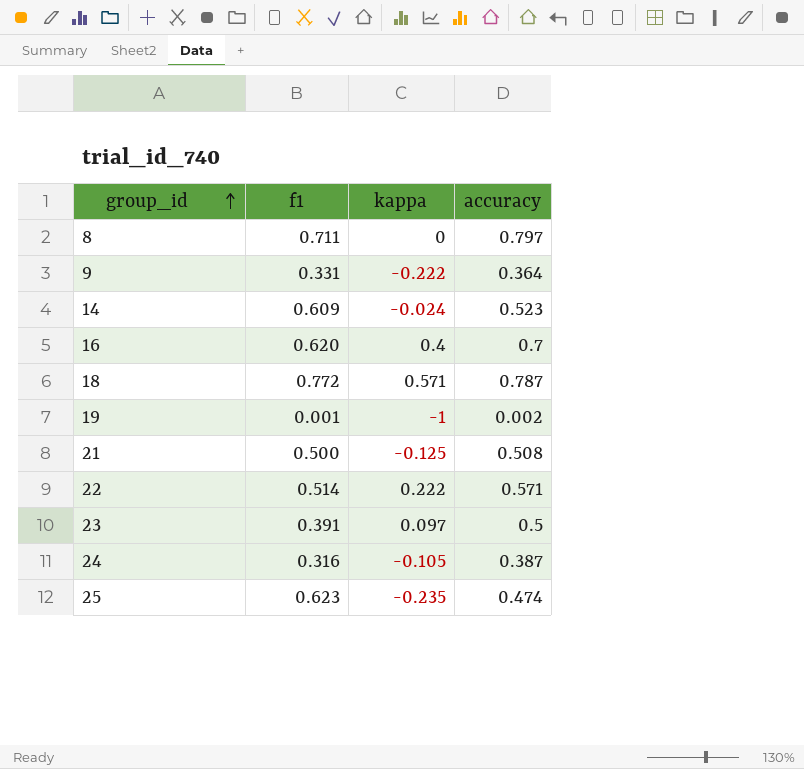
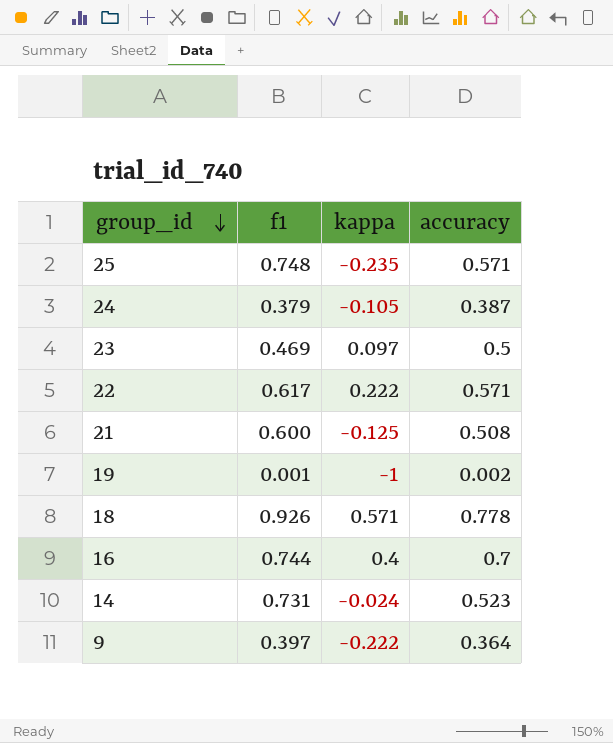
row order: group_id ascending -> group_id descending
row 8: 0.711 | 0 | 0.797 -> none
25 | f1: 0.623 -> 0.748
25 | accuracy: 0.474 -> 0.571
24 | f1: 0.316 -> 0.379
23 | f1: 0.391 -> 0.469
22 | f1: 0.514 -> 0.617
21 | f1: 0.500 -> 0.600
18 | f1: 0.772 -> 0.926
18 | accuracy: 0.787 -> 0.778
16 | f1: 0.620 -> 0.744
14 | f1: 0.609 -> 0.731
9 | f1: 0.331 -> 0.397

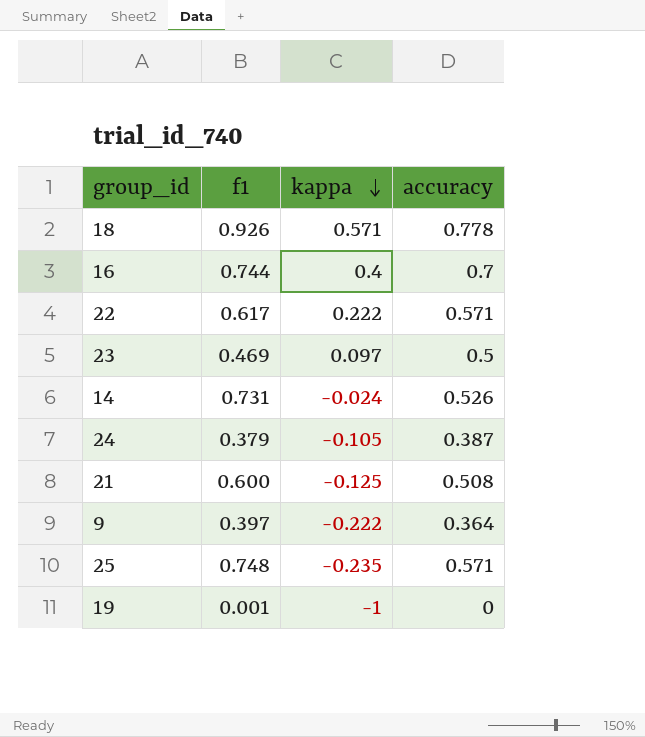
row order: group_id descending -> kappa descending
14 | accuracy: 0.523 -> 0.526
19 | accuracy: 0.002 -> 0

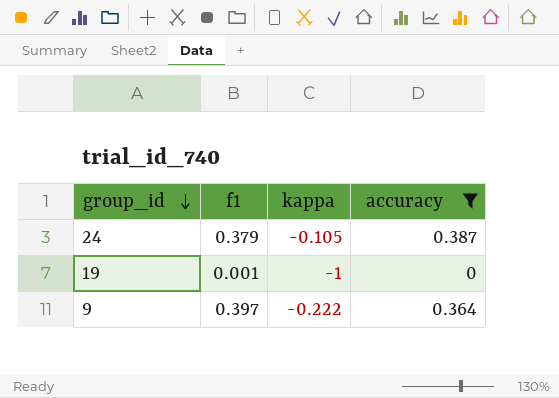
filter: none -> accuracy <= 0.387
row order: kappa descending -> group_id descending

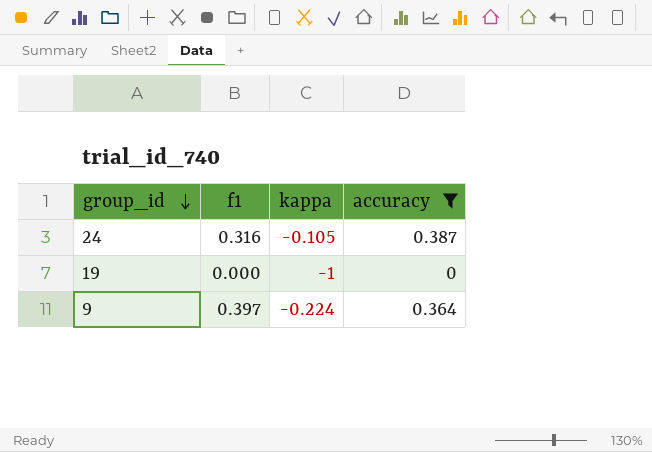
24 | f1: 0.379 -> 0.316
19 | f1: 0.001 -> 0.000
9 | kappa: -0.222 -> -0.224

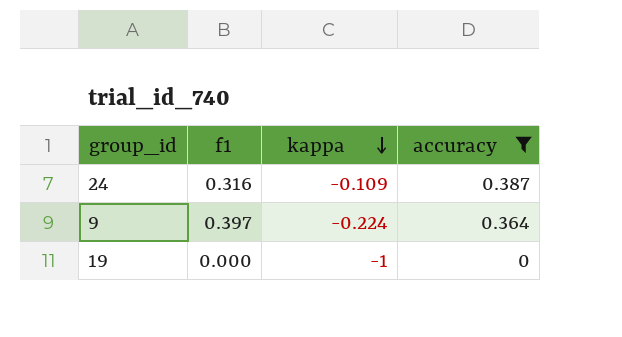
row order: group_id descending -> kappa descending
24 | kappa: -0.105 -> -0.109

